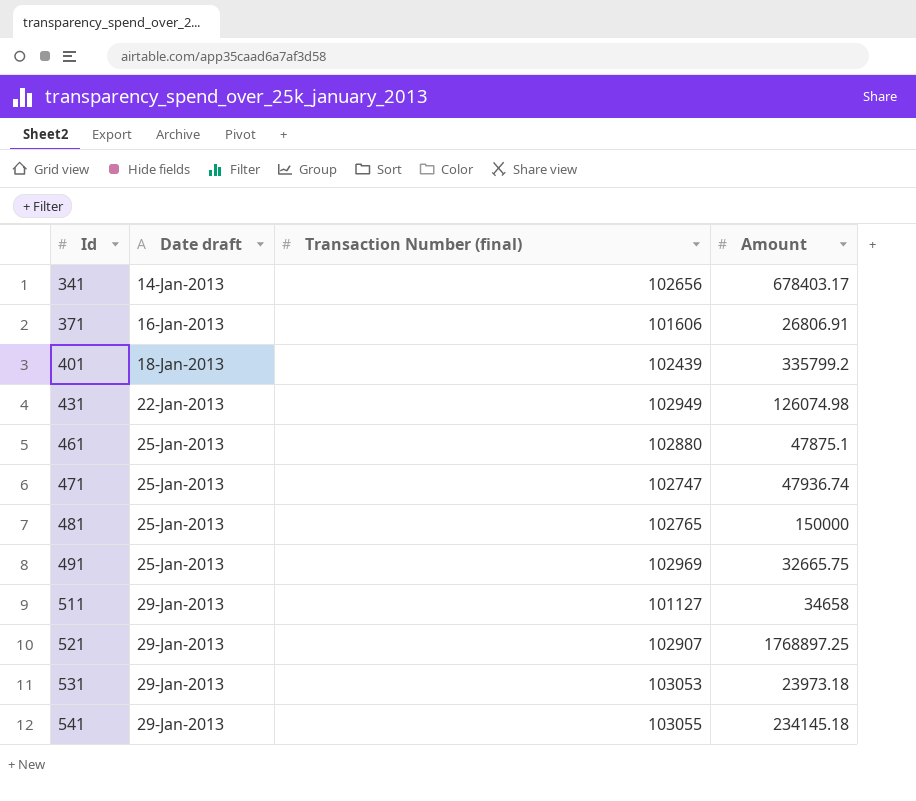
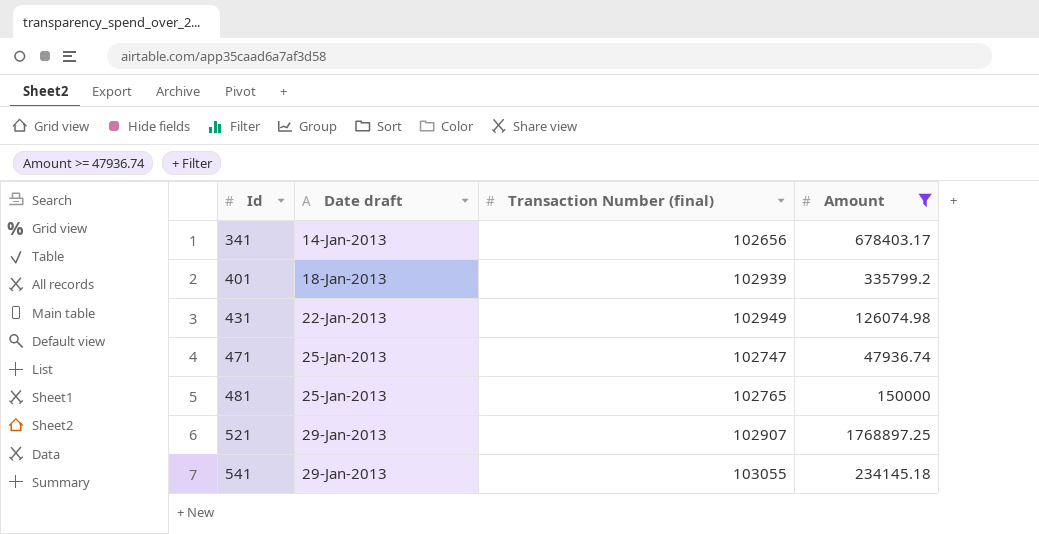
filter: none -> Amount >= 47936.74
401 | Transaction Number (final): 102439 -> 102939

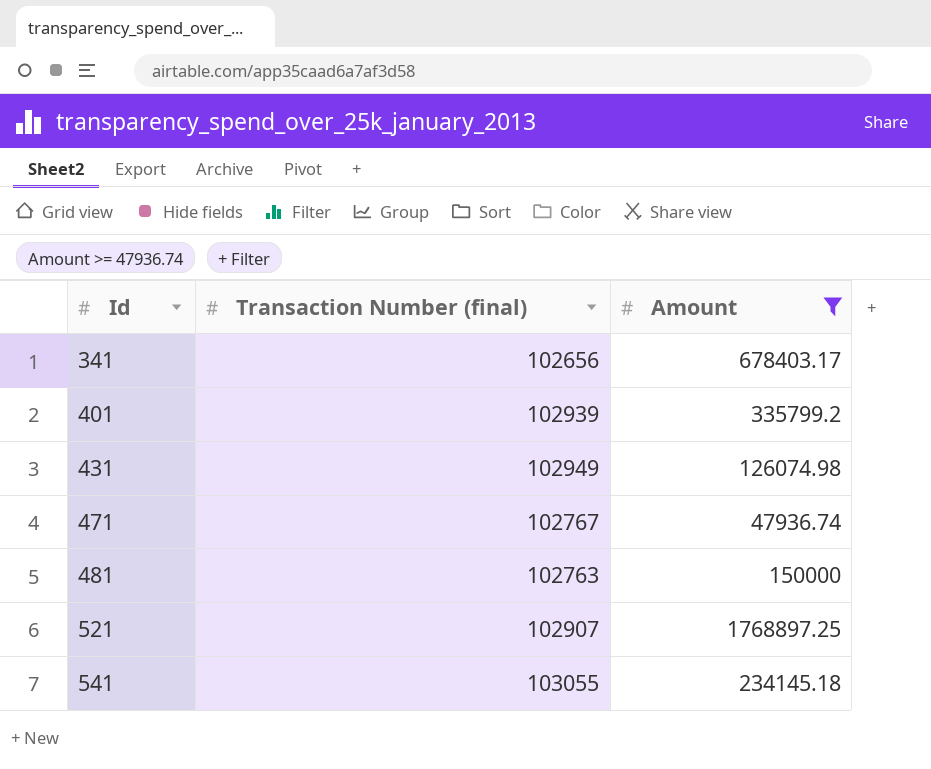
column Date draft | position: 2 -> none
471 | Transaction Number (final): 102747 -> 102767
481 | Transaction Number (final): 102765 -> 102763

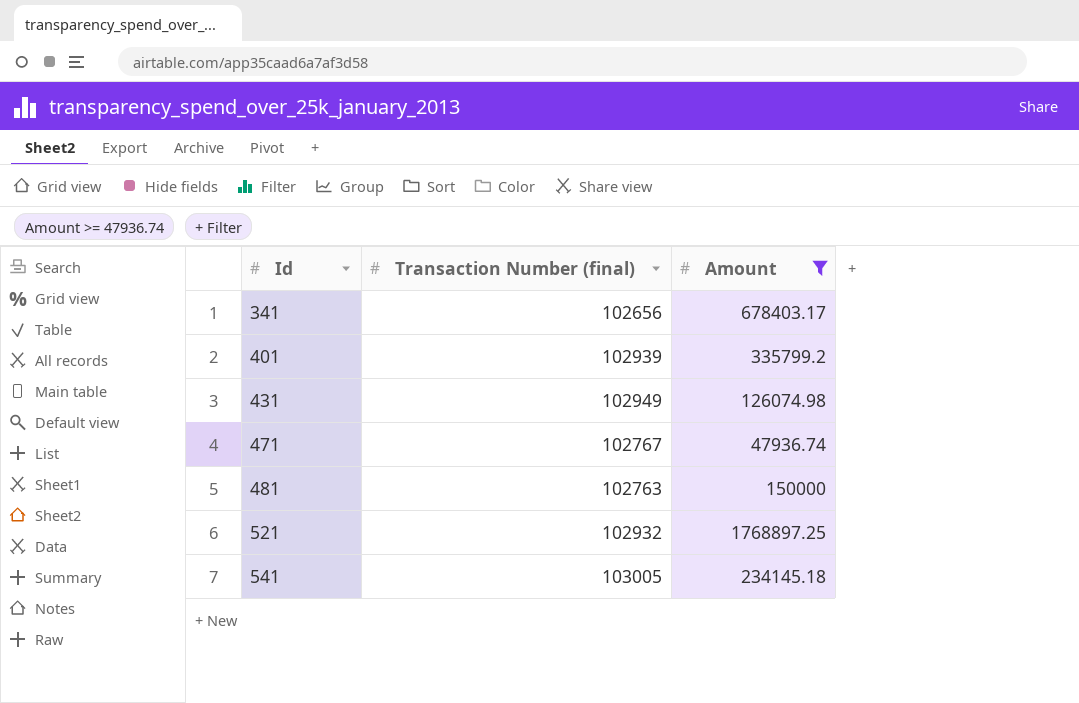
521 | Transaction Number (final): 102907 -> 102932
541 | Transaction Number (final): 103055 -> 103005

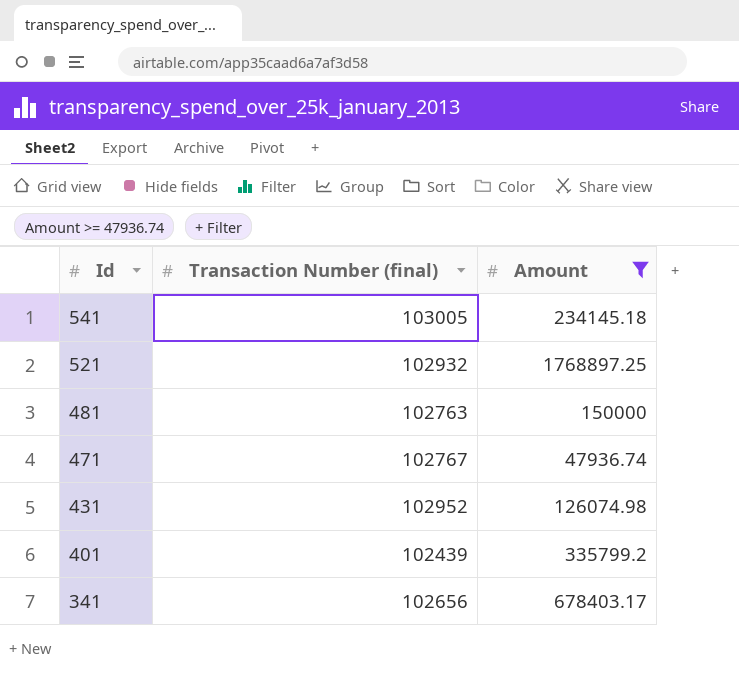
row order: Id ascending -> Id descending
431 | Transaction Number (final): 102949 -> 102952
401 | Transaction Number (final): 102939 -> 102439

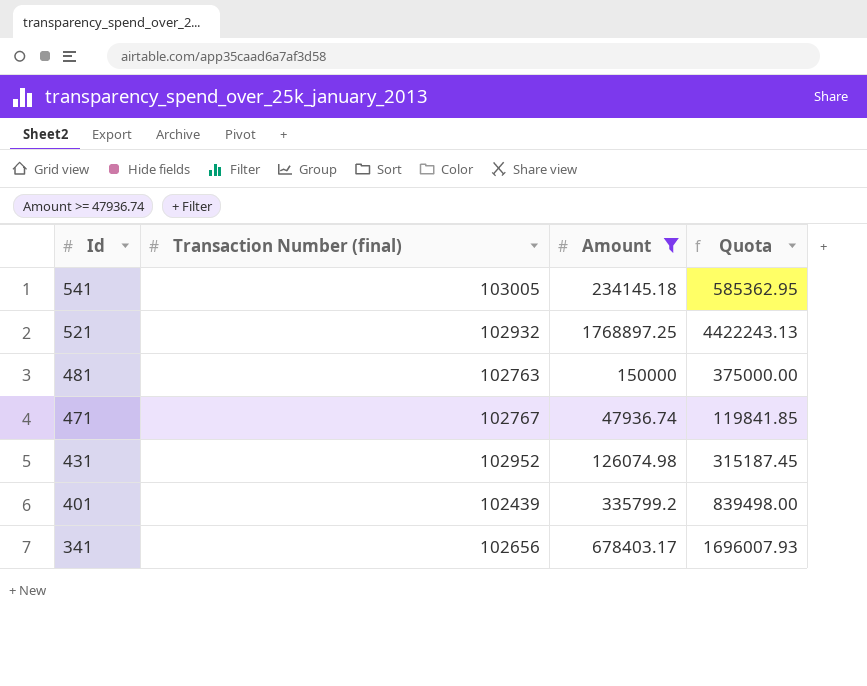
column Quota | formula: none -> [Amount] * 2.5

